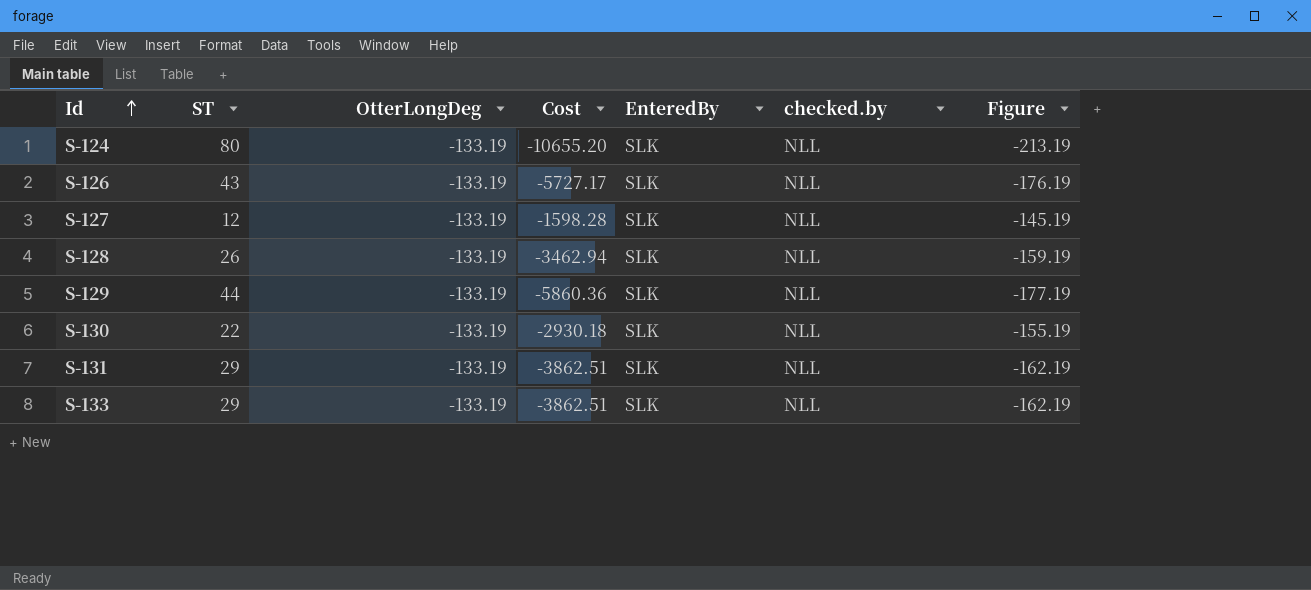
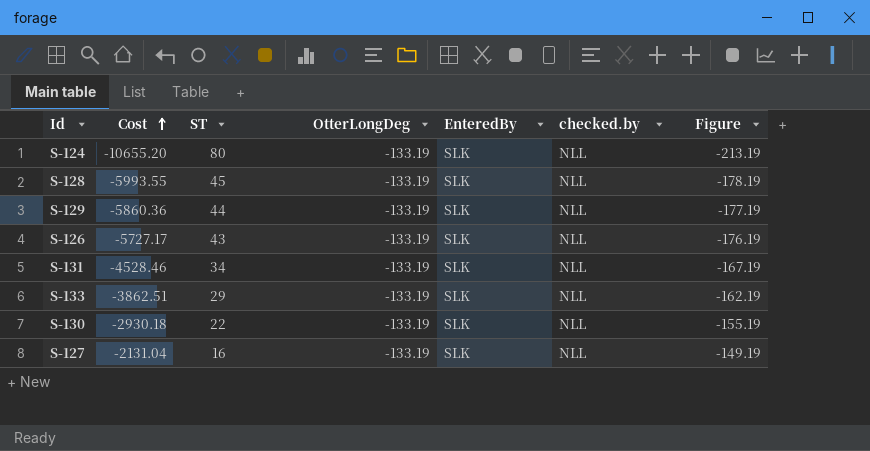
row order: Id ascending -> Cost ascending
column Cost | position: 4 -> 2
S-128 | Cost: -3462.94 -> -5993.55
S-128 | ST: 26 -> 45
S-128 | Figure: -159.19 -> -178.19
S-131 | Cost: -3862.51 -> -4528.46
S-131 | ST: 29 -> 34
S-131 | Figure: -162.19 -> -167.19
S-127 | Cost: -1598.28 -> -2131.04
S-127 | ST: 12 -> 16
S-127 | Figure: -145.19 -> -149.19

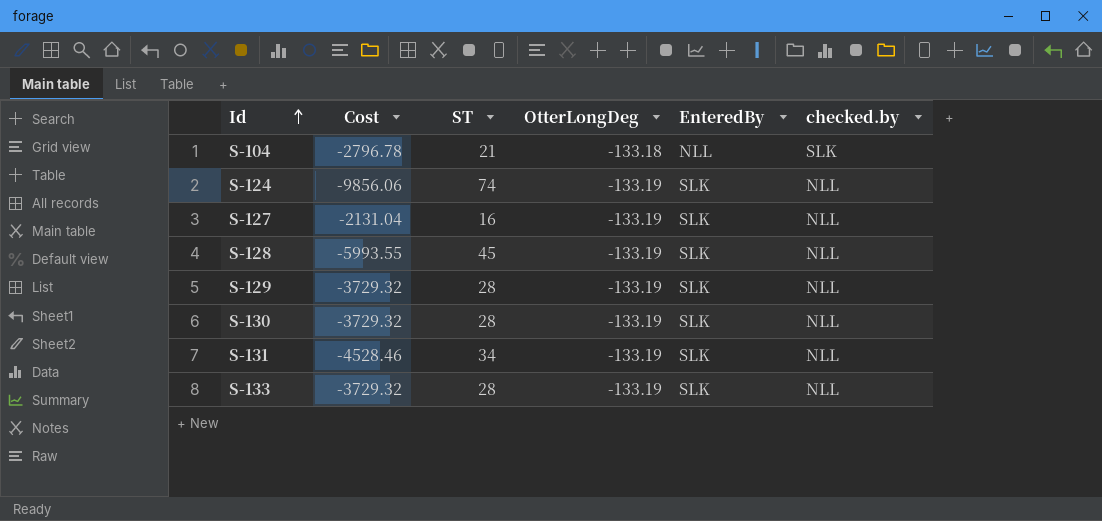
row order: Cost ascending -> Id ascending
column Figure | formula: [OtterLongDeg] - [ST] -> none
row S-126: -5727.17 | 43 | -133.19 | SLK | NLL | -176.19 -> none
row S-104: none -> -2796.78 | 21 | -133.18 | NLL | SLK
S-124 | Cost: -10655.20 -> -9856.06
S-124 | ST: 80 -> 74
S-129 | Cost: -5860.36 -> -3729.32
S-129 | ST: 44 -> 28
S-130 | Cost: -2930.18 -> -3729.32
S-130 | ST: 22 -> 28
S-133 | Cost: -3862.51 -> -3729.32
S-133 | ST: 29 -> 28

